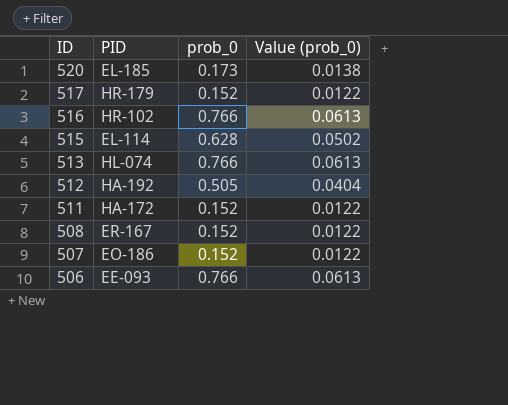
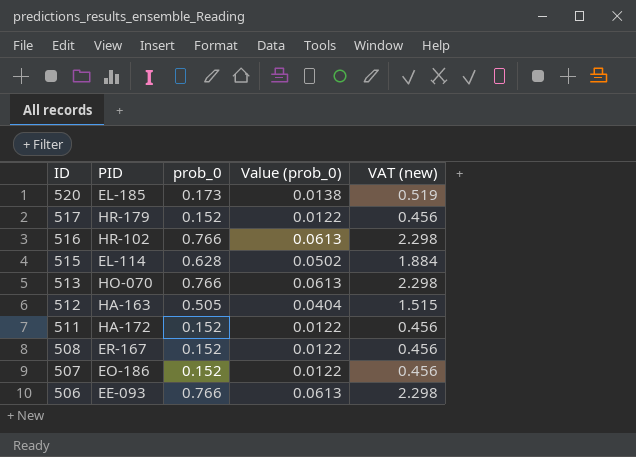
column VAT (new) | formula: none -> [prob_0] * 3
513 | PID: HL-074 -> HO-070
512 | PID: HA-192 -> HA-163

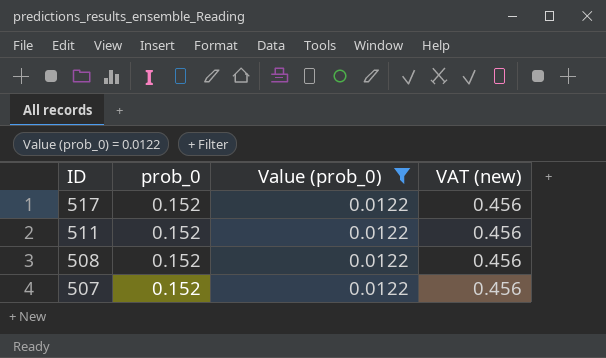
filter: none -> Value (prob_0) = 0.0122
column PID | position: 2 -> none

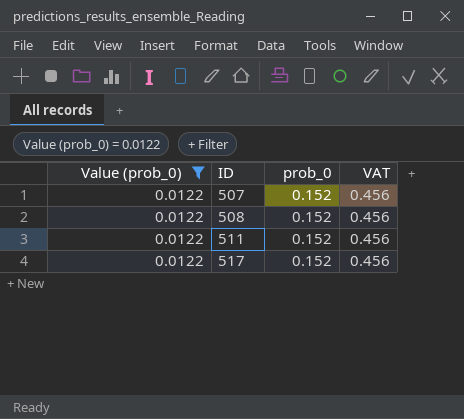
row order: ID descending -> ID ascending
column Value (prob_0) | position: 3 -> 1
column name: VAT (new) -> VAT

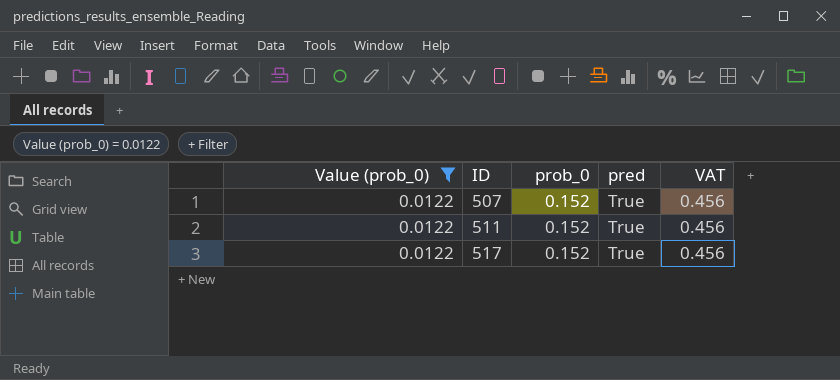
column pred | position: none -> 4
row 508: 0.0122 | 0.152 | 0.456 -> none

